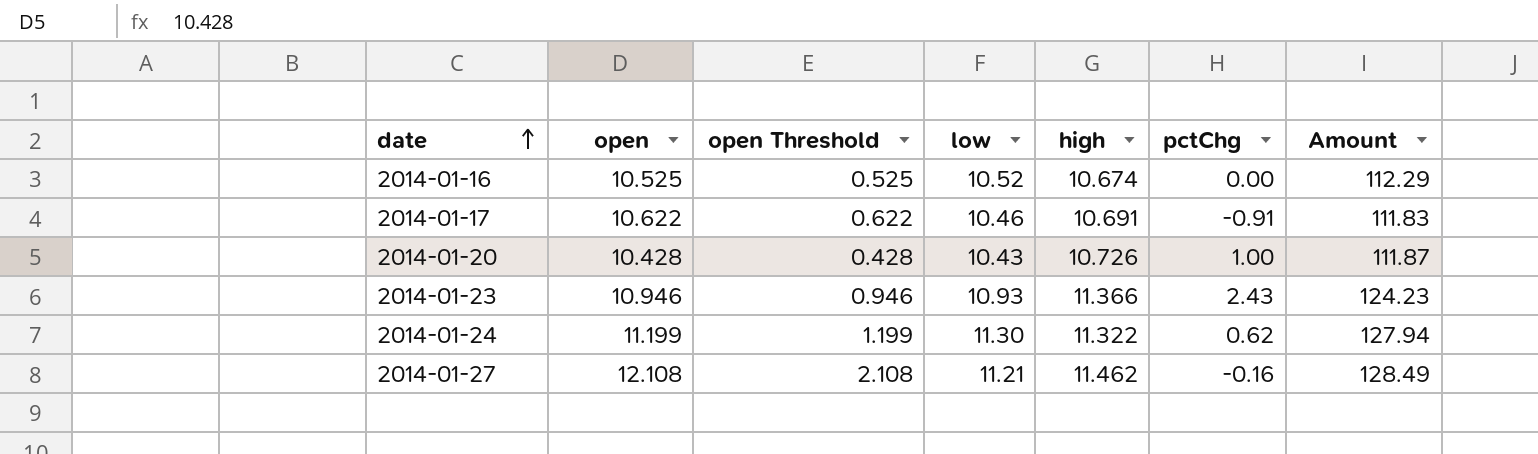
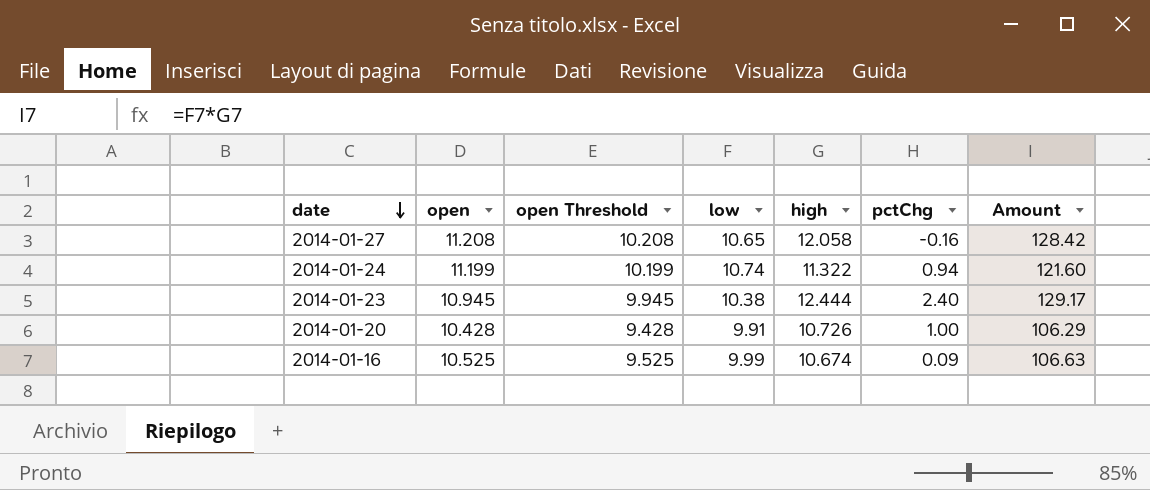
row order: date ascending -> date descending
column open Threshold | formula: [open] - 10 -> [open] - 1
row 2014-01-17: 10.622 | 0.622 | 10.46 | 10.691 | -0.91 | 111.83 -> none
2014-01-27 | open: 12.108 -> 11.208
2014-01-27 | low: 11.21 -> 10.65
2014-01-27 | high: 11.462 -> 12.058
2014-01-27 | Amount: 128.49 -> 128.42
2014-01-24 | low: 11.30 -> 10.74
2014-01-24 | pctChg: 0.62 -> 0.94
2014-01-24 | Amount: 127.94 -> 121.60
2014-01-23 | open: 10.946 -> 10.945
2014-01-23 | low: 10.93 -> 10.38
2014-01-23 | high: 11.366 -> 12.444
2014-01-23 | pctChg: 2.43 -> 2.40
2014-01-23 | Amount: 124.23 -> 129.17
2014-01-20 | low: 10.43 -> 9.91
2014-01-20 | Amount: 111.87 -> 106.29
2014-01-16 | low: 10.52 -> 9.99
2014-01-16 | pctChg: 0.00 -> 0.09
2014-01-16 | Amount: 112.29 -> 106.63

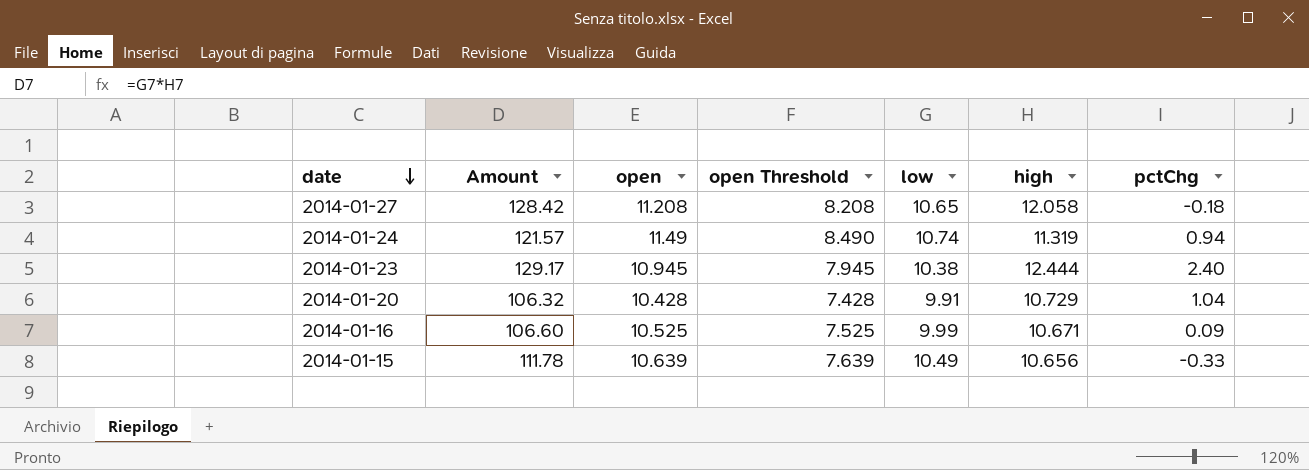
column Amount | position: 7 -> 2
column open Threshold | formula: [open] - 1 -> [open] - 3
2014-01-27 | pctChg: -0.16 -> -0.18
2014-01-24 | Amount: 121.60 -> 121.57
2014-01-24 | open: 11.199 -> 11.49
2014-01-24 | high: 11.322 -> 11.319
2014-01-20 | Amount: 106.29 -> 106.32
2014-01-20 | high: 10.726 -> 10.729
2014-01-20 | pctChg: 1.00 -> 1.04
2014-01-16 | Amount: 106.63 -> 106.60
2014-01-16 | high: 10.674 -> 10.671
row 2014-01-15: none -> 111.78 | 10.639 | 7.639 | 10.49 | 10.656 | -0.33

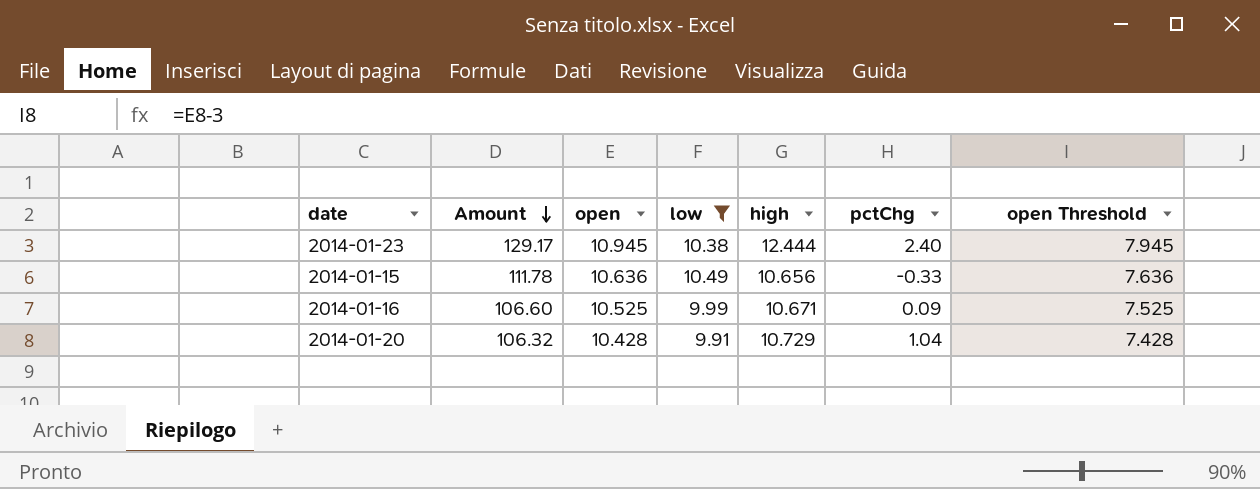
filter: none -> low <= 10.49
row order: date descending -> Amount descending
column open Threshold | position: 4 -> 7
2014-01-15 | open: 10.639 -> 10.636
2014-01-15 | open Threshold: 7.639 -> 7.636

